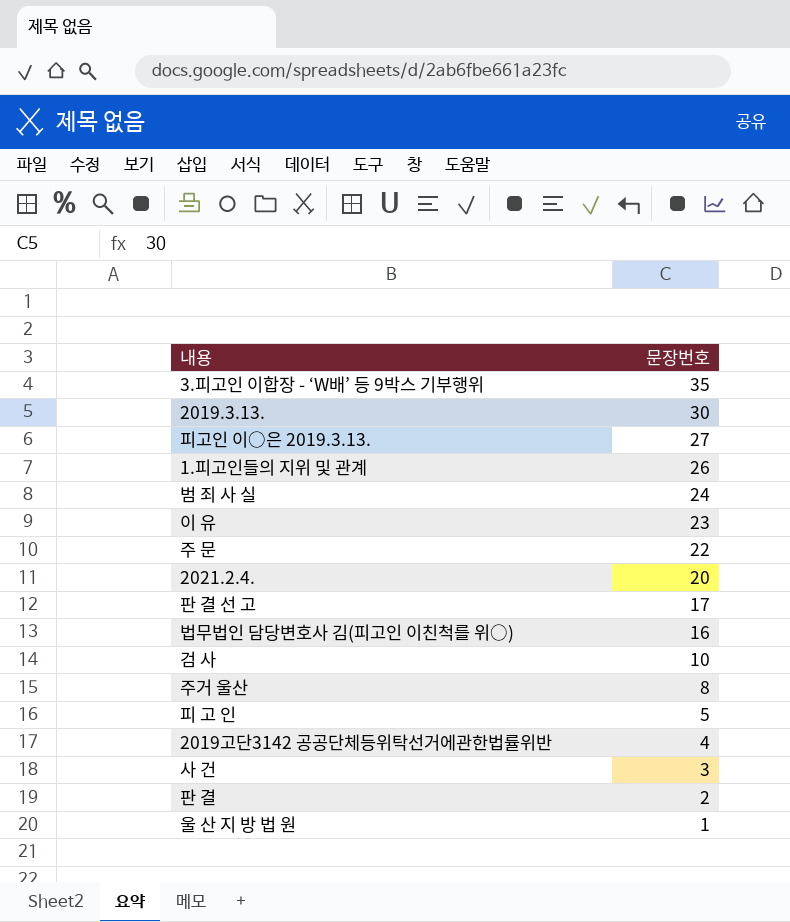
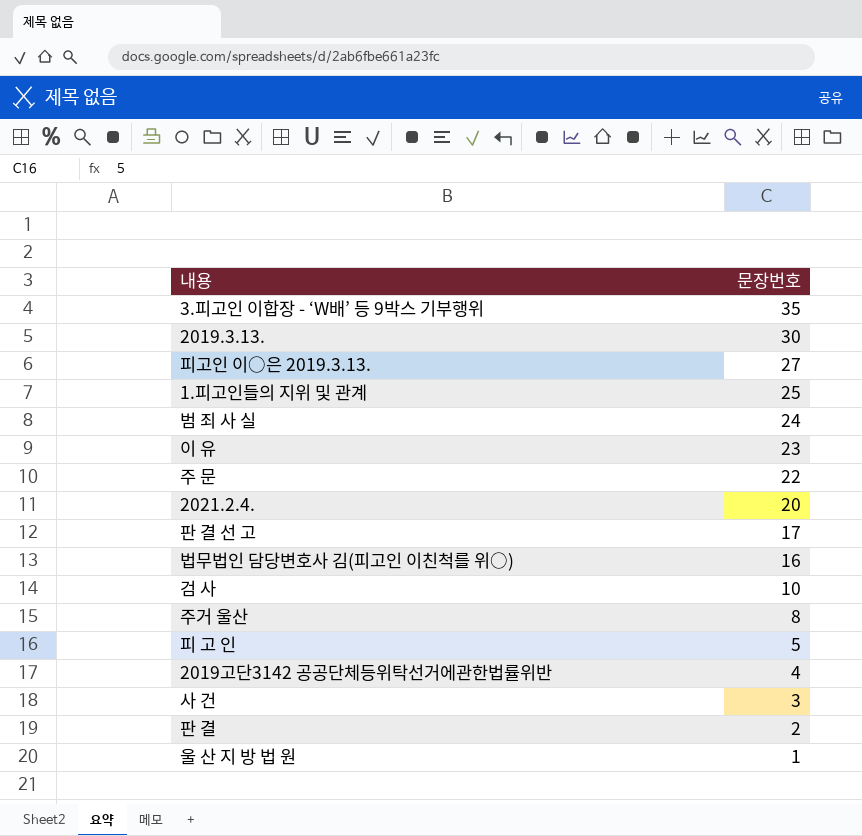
1.피고인들의 지위 및 관계 | 문장번호: 26 -> 25

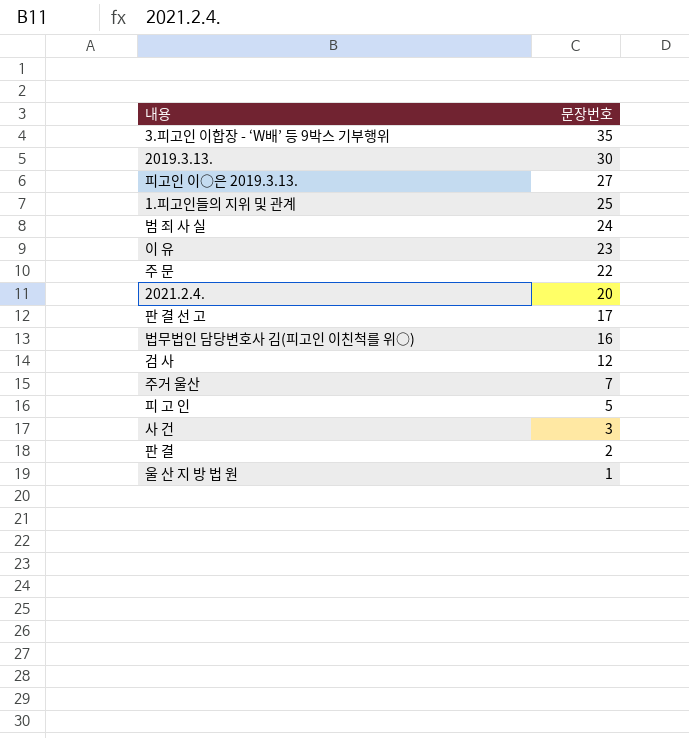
row 2019고단3142 공공단체등위탁선거에관한법률위반: 4 -> none
검 사 | 문장번호: 10 -> 12
주거 울산 | 문장번호: 8 -> 7

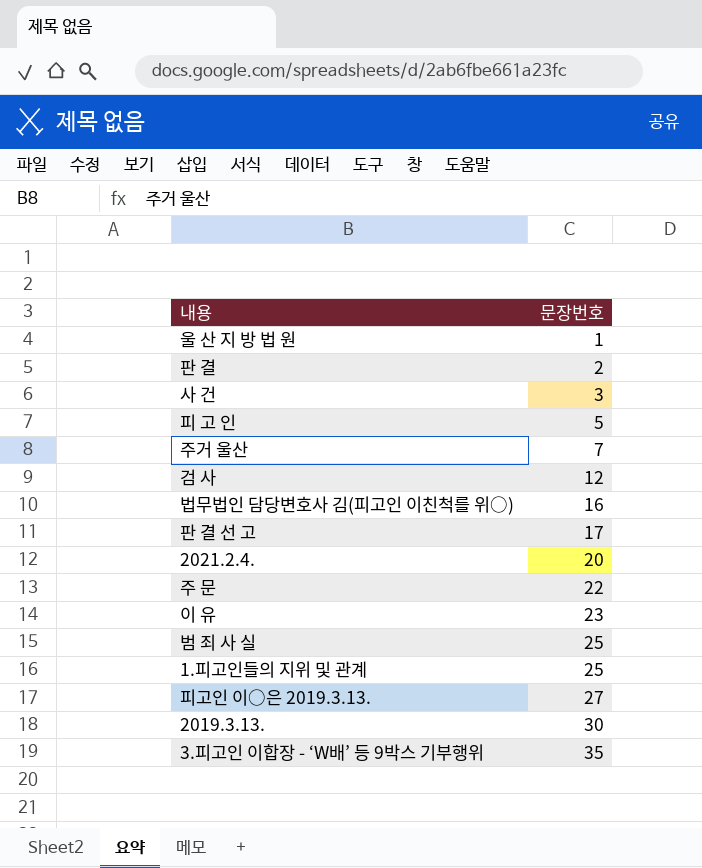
row order: 문장번호 descending -> 문장번호 ascending
범 죄 사 실 | 문장번호: 24 -> 25

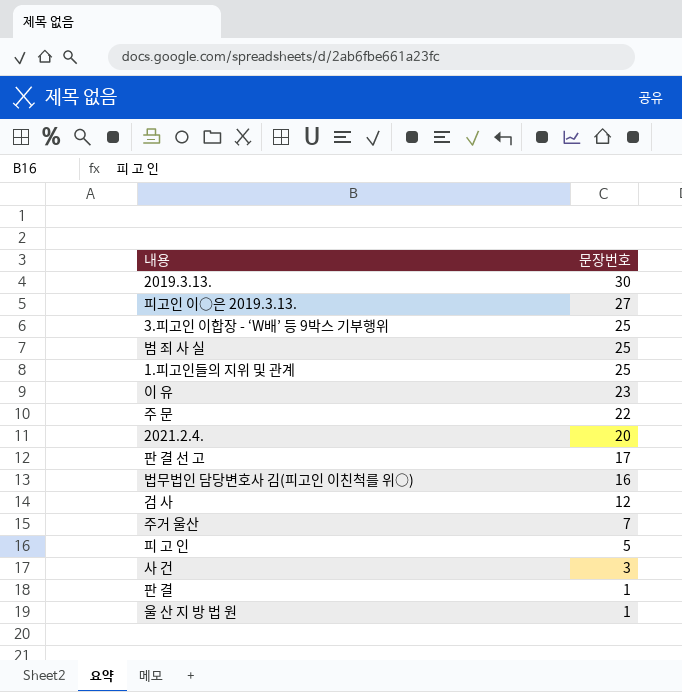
row order: 문장번호 ascending -> 문장번호 descending
3.피고인 이합장 - ‘W배’ 등 9박스 기부행위 | 문장번호: 35 -> 25
판 결 | 문장번호: 2 -> 1

